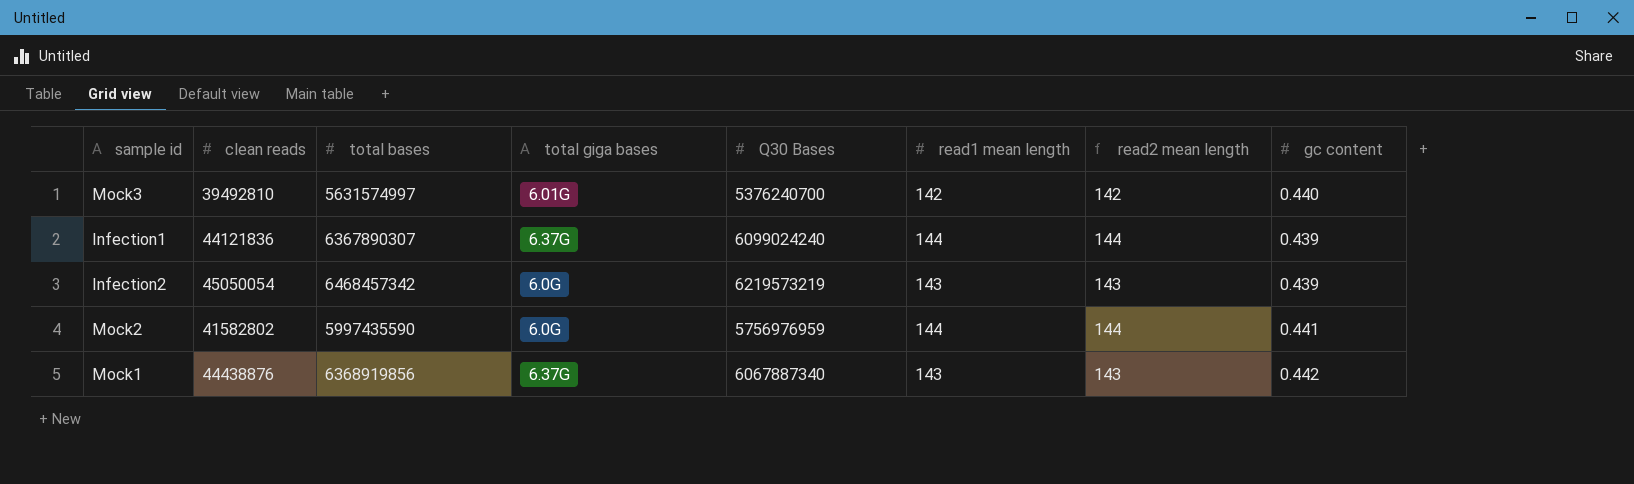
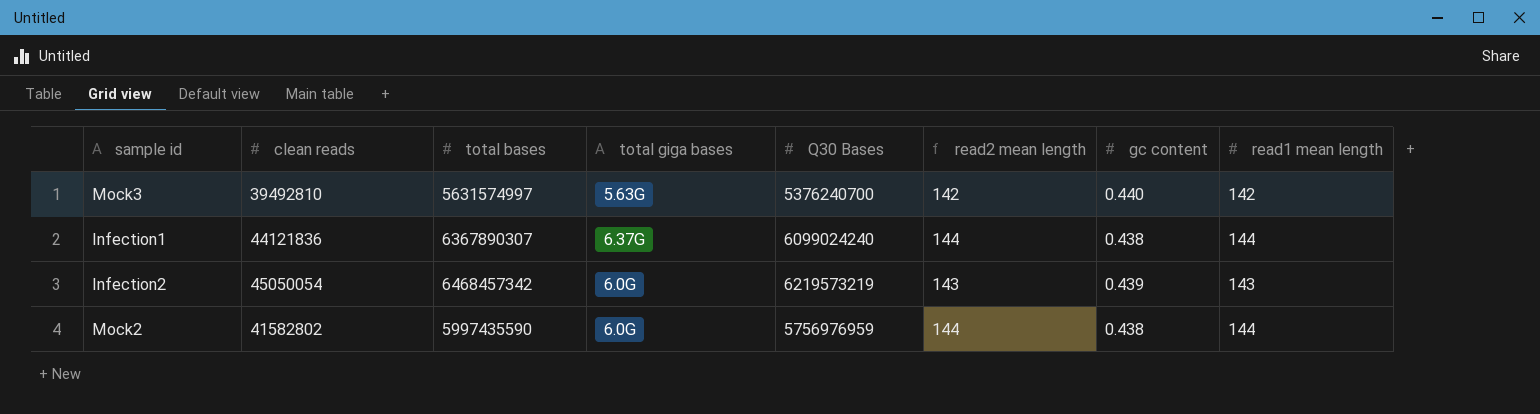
column read1 mean length | position: 6 -> 8
row Mock1: 44438876 | 6368919856 | 6.37G | 6067887340 | 143 | 143 | 0.442 -> none
Mock3 | total giga bases: 6.01G -> 5.63G
Infection1 | gc content: 0.439 -> 0.438
Mock2 | gc content: 0.441 -> 0.438

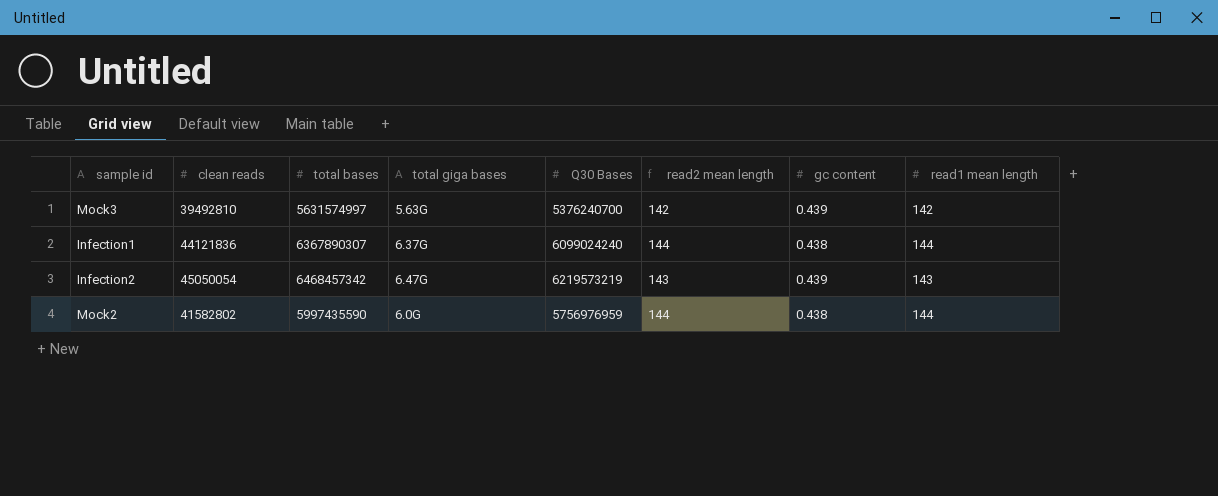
Mock3 | gc content: 0.440 -> 0.439
Infection2 | total giga bases: 6.0G -> 6.47G

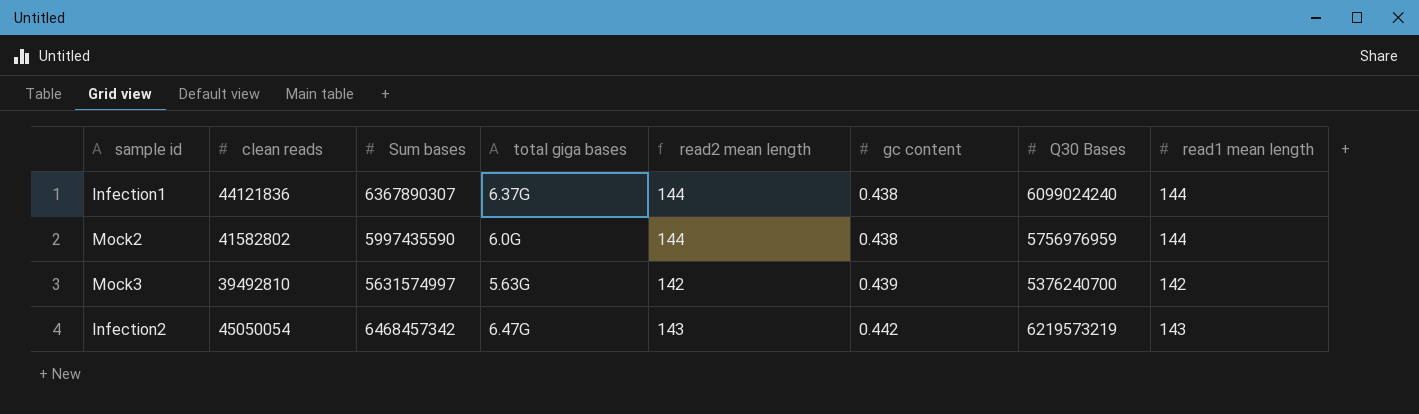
row order: none -> gc content ascending
column name: total bases -> Sum bases
column Q30 Bases | position: 5 -> 7
Infection2 | gc content: 0.439 -> 0.442

